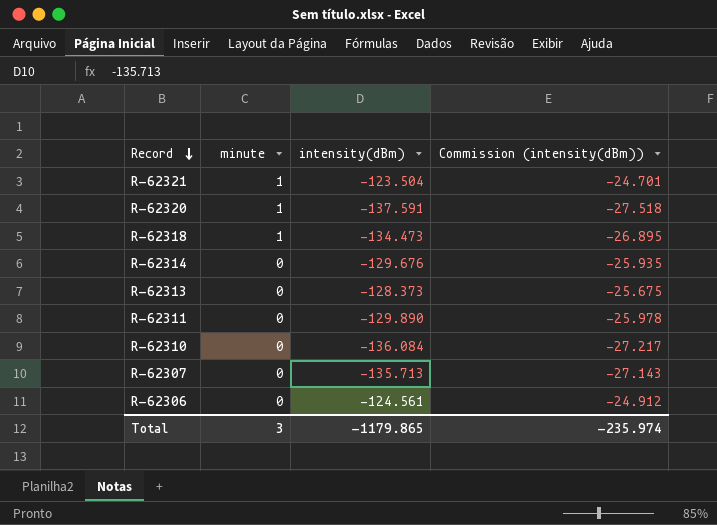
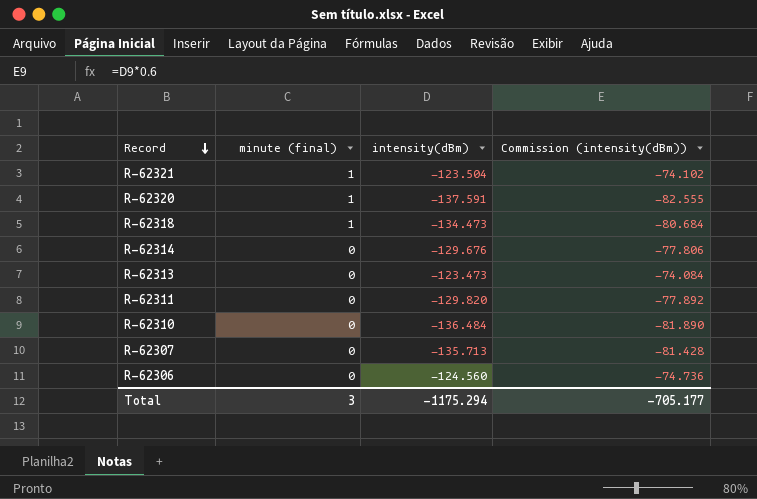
column name: minute -> minute (final)
column Commission (intensity(dBm)) | formula: [intensity(dBm)] * 0.2 -> [intensity(dBm)] * 0.6
R-62313 | intensity(dBm): -128.373 -> -123.473
R-62311 | intensity(dBm): -129.890 -> -129.820
R-62310 | intensity(dBm): -136.084 -> -136.484
R-62306 | intensity(dBm): -124.561 -> -124.560
Total | intensity(dBm): -1179.865 -> -1175.294
Total | Commission (intensity(dBm)): -235.974 -> -705.177

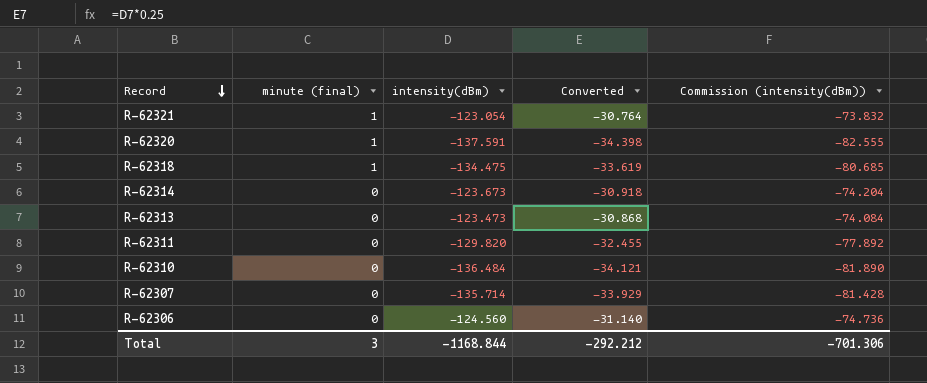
column Converted | formula: none -> [intensity(dBm)] * 0.25
R-62321 | intensity(dBm): -123.504 -> -123.054
R-62321 | Commission (intensity(dBm)): -74.102 -> -73.832
R-62318 | intensity(dBm): -134.473 -> -134.475
R-62318 | Commission (intensity(dBm)): -80.684 -> -80.685
R-62314 | intensity(dBm): -129.676 -> -123.673
R-62314 | Commission (intensity(dBm)): -77.806 -> -74.204
R-62307 | intensity(dBm): -135.713 -> -135.714
Total | intensity(dBm): -1175.294 -> -1168.844
Total | Commission (intensity(dBm)): -705.177 -> -701.306

